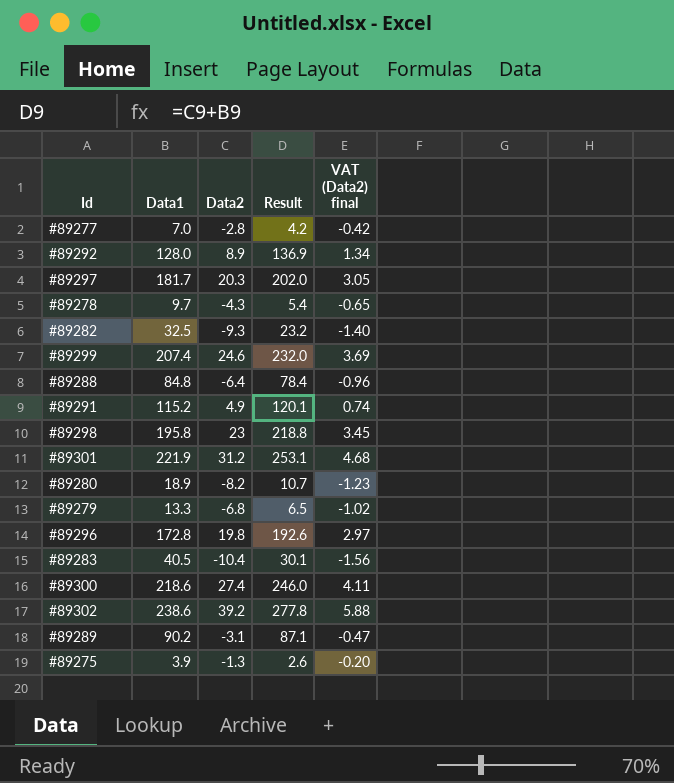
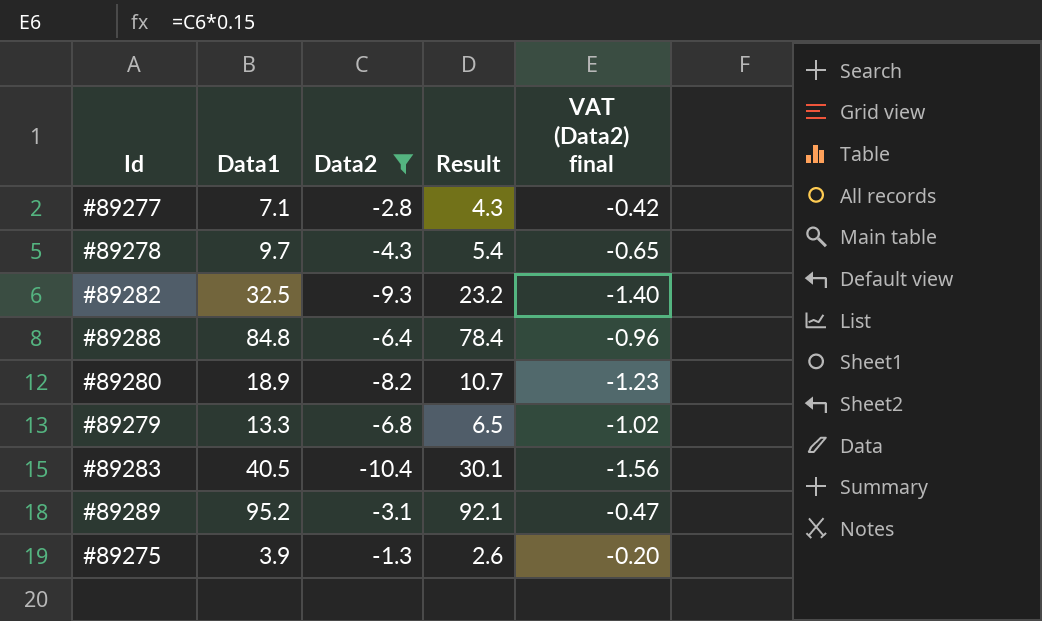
filter: none -> Data2 <= -1.3
#89277 | Data1: 7.0 -> 7.1
#89277 | Result: 4.2 -> 4.3
#89289 | Data1: 90.2 -> 95.2
#89289 | Result: 87.1 -> 92.1

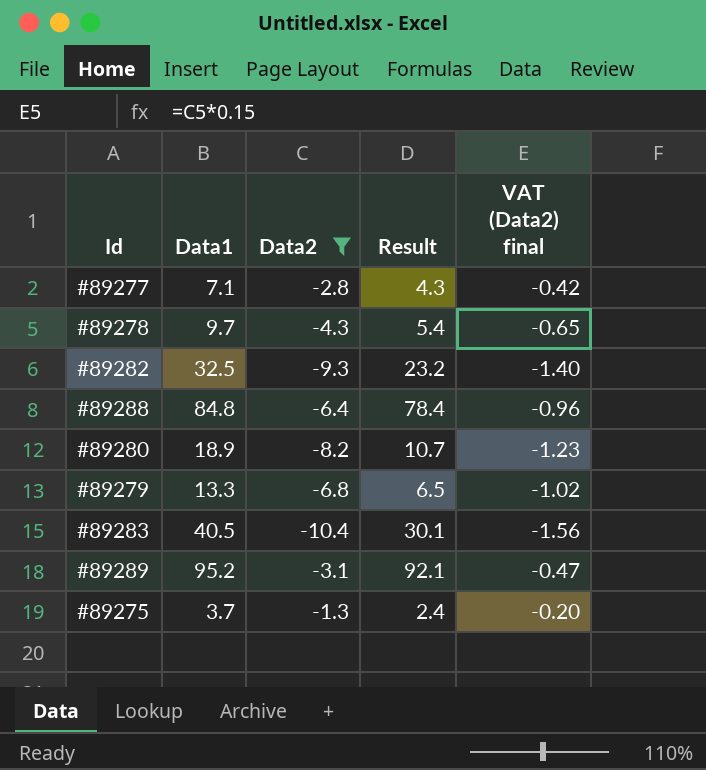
#89275 | Data1: 3.9 -> 3.7
#89275 | Result: 2.6 -> 2.4

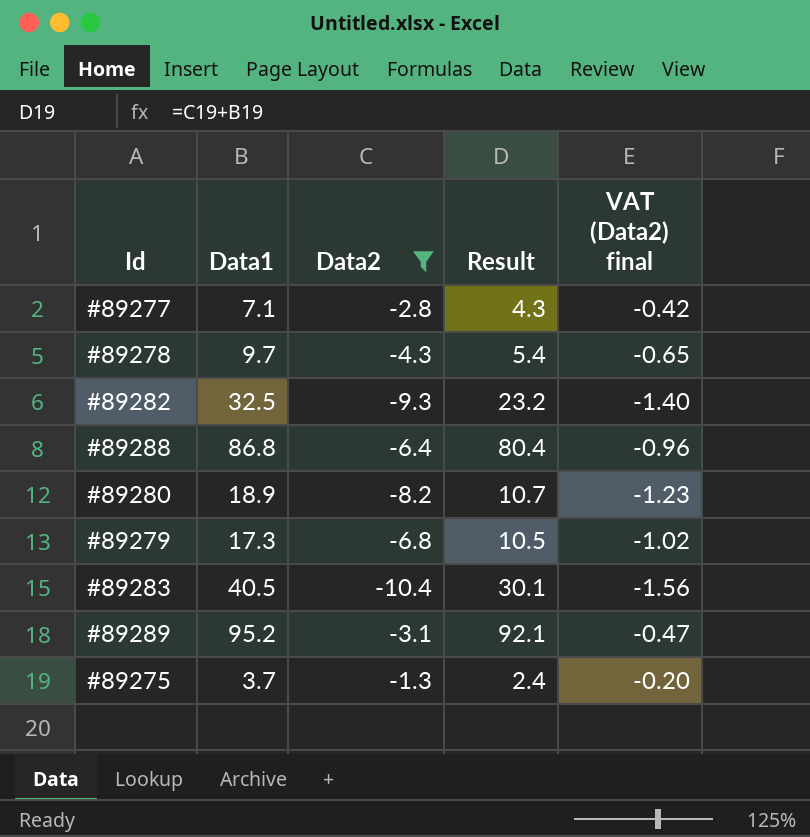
#89288 | Data1: 84.8 -> 86.8
#89288 | Result: 78.4 -> 80.4
#89279 | Data1: 13.3 -> 17.3
#89279 | Result: 6.5 -> 10.5

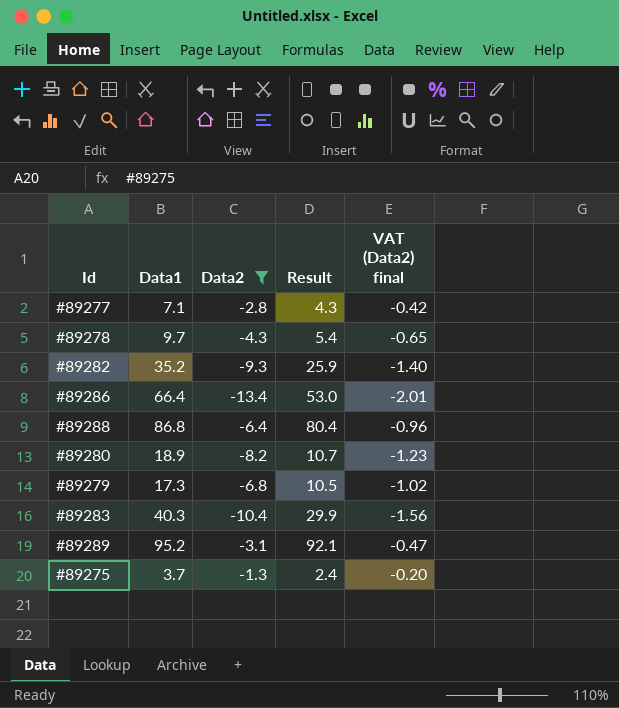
#89282 | Data1: 32.5 -> 35.2
#89282 | Result: 23.2 -> 25.9
row #89286: none -> 66.4 | -13.4 | 53.0 | -2.01
#89283 | Data1: 40.5 -> 40.3
#89283 | Result: 30.1 -> 29.9

